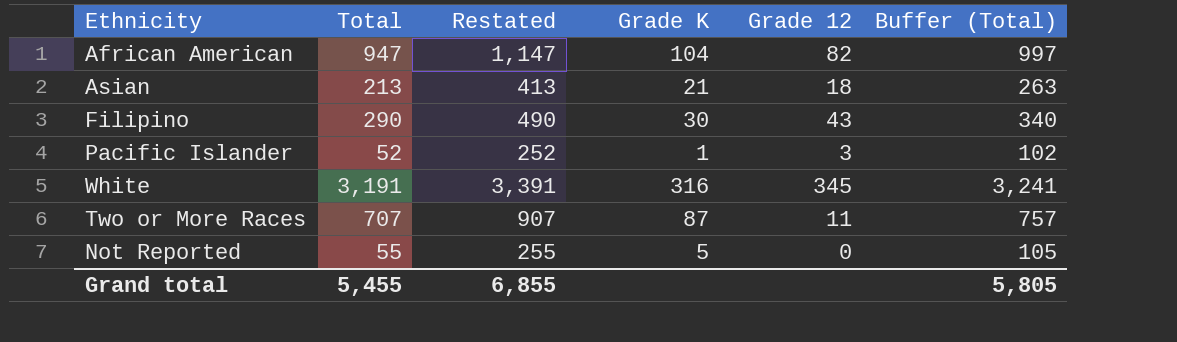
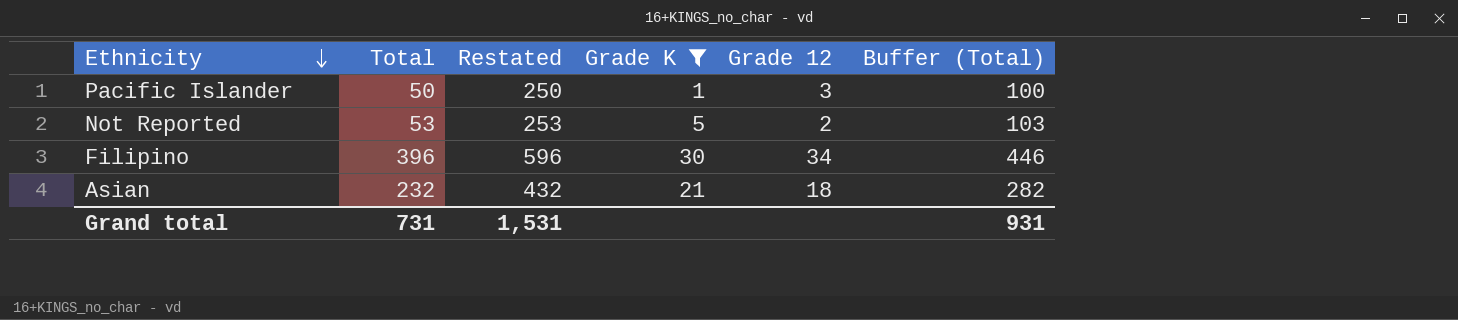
filter: none -> Grade K <= 30
row order: none -> Ethnicity descending
Pacific Islander | Total: 52 -> 50
Pacific Islander | Restated: 252 -> 250
Pacific Islander | Buffer (Total): 102 -> 100
Not Reported | Total: 55 -> 53
Not Reported | Restated: 255 -> 253
Not Reported | Grade 12: 0 -> 2
Not Reported | Buffer (Total): 105 -> 103
Filipino | Total: 290 -> 396
Filipino | Restated: 490 -> 596
Filipino | Grade 12: 43 -> 34
Filipino | Buffer (Total): 340 -> 446
Asian | Total: 213 -> 232
Asian | Restated: 413 -> 432
Asian | Buffer (Total): 263 -> 282
Grand total | Total: 5,455 -> 731
Grand total | Restated: 6,855 -> 1,531
Grand total | Buffer (Total): 5,805 -> 931

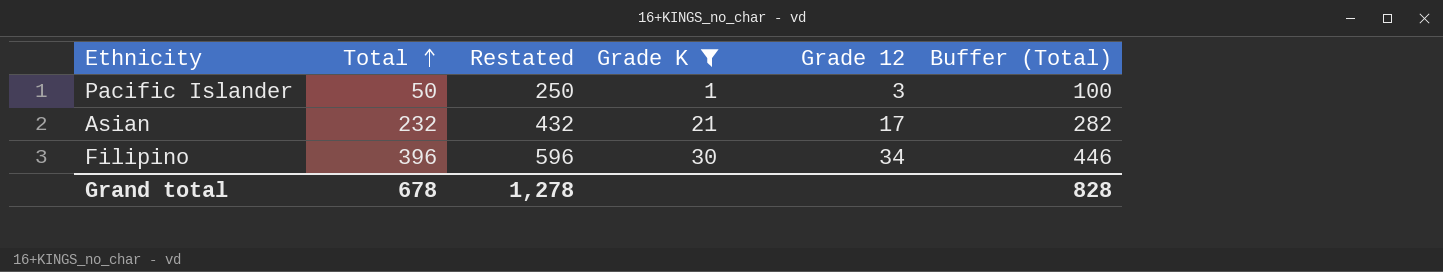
row order: Ethnicity descending -> Total ascending
row Not Reported: 53 | 253 | 5 | 2 | 103 -> none
Asian | Grade 12: 18 -> 17
Grand total | Total: 731 -> 678
Grand total | Restated: 1,531 -> 1,278
Grand total | Buffer (Total): 931 -> 828

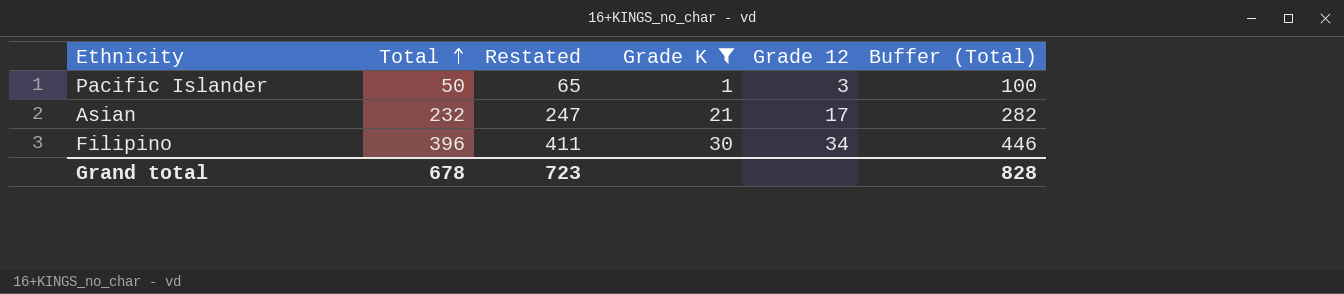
column Restated | formula: [Total] + 200 -> [Total] + 15
Grand total | Restated: 1,278 -> 723

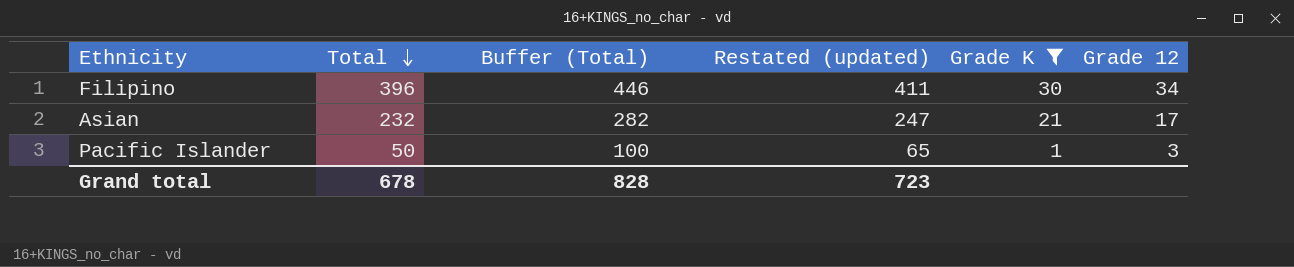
row order: Total ascending -> Total descending
column Buffer (Total) | position: 6 -> 3
column name: Restated -> Restated (updated)

